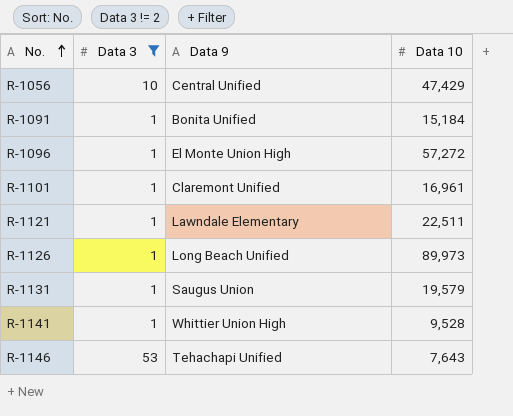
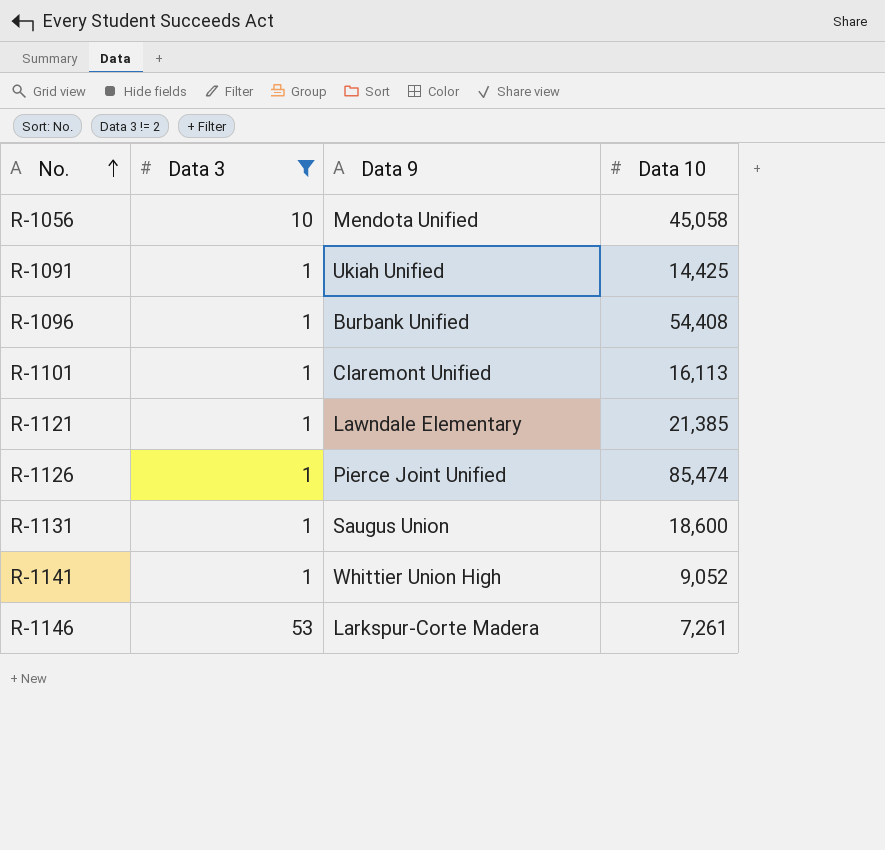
R-1056 | Data 9: Central Unified -> Mendota Unified
R-1056 | Data 10: 47,429 -> 45,058
R-1091 | Data 9: Bonita Unified -> Ukiah Unified
R-1091 | Data 10: 15,184 -> 14,425
R-1096 | Data 9: El Monte Union High -> Burbank Unified
R-1096 | Data 10: 57,272 -> 54,408
R-1101 | Data 10: 16,961 -> 16,113
R-1121 | Data 10: 22,511 -> 21,385
R-1126 | Data 9: Long Beach Unified -> Pierce Joint Unified
R-1126 | Data 10: 89,973 -> 85,474
R-1131 | Data 10: 19,579 -> 18,600
R-1141 | Data 10: 9,528 -> 9,052
R-1146 | Data 9: Tehachapi Unified -> Larkspur-Corte Madera
R-1146 | Data 10: 7,643 -> 7,261

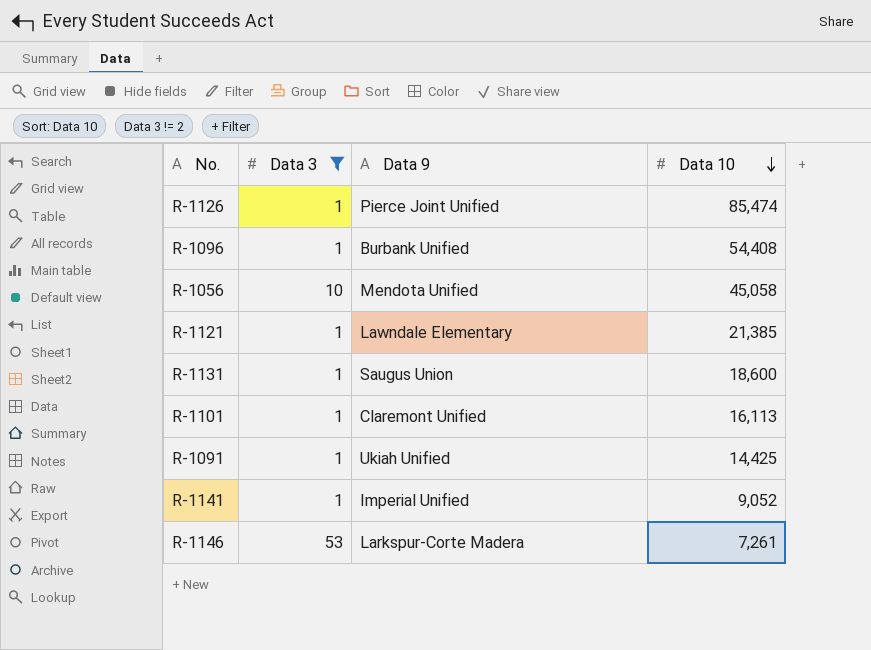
row order: No. ascending -> Data 10 descending
R-1141 | Data 9: Whittier Union High -> Imperial Unified

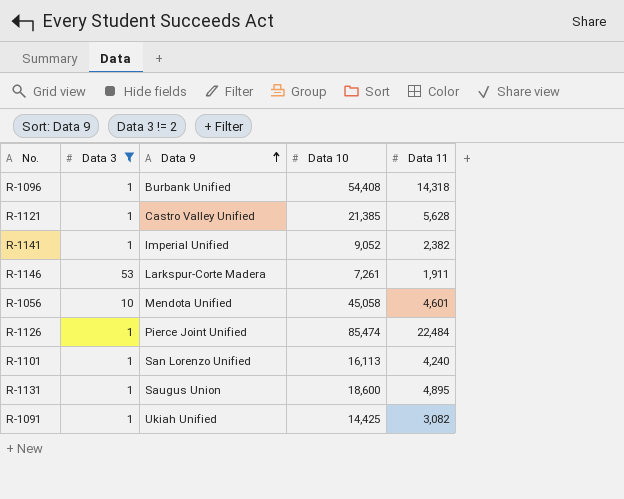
row order: Data 10 descending -> Data 9 ascending
column Data 11 | position: none -> 5
R-1121 | Data 9: Lawndale Elementary -> Castro Valley Unified
R-1101 | Data 9: Claremont Unified -> San Lorenzo Unified

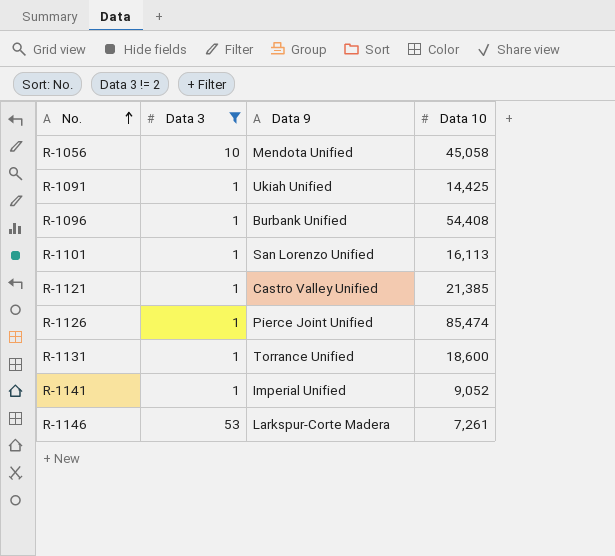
row order: Data 9 ascending -> No. ascending
column Data 11 | position: 5 -> none
R-1131 | Data 9: Saugus Union -> Torrance Unified

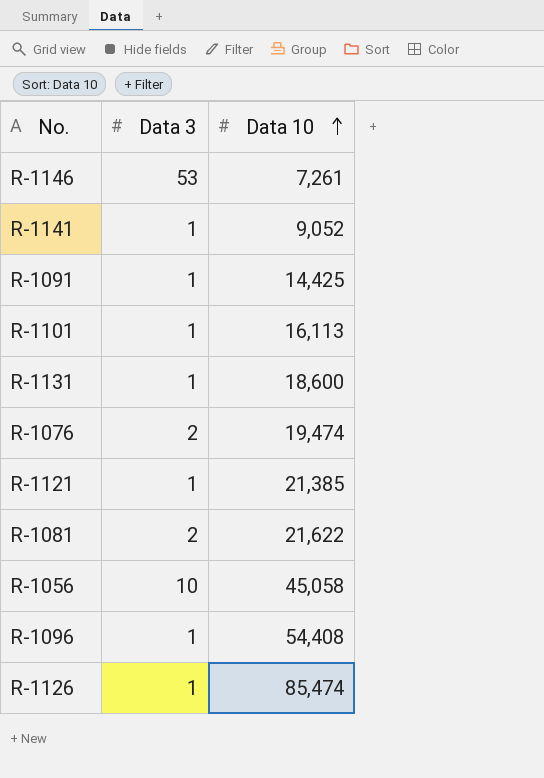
filter: Data 3 != 2 -> none
row order: No. ascending -> Data 10 ascending
column Data 9 | position: 3 -> none

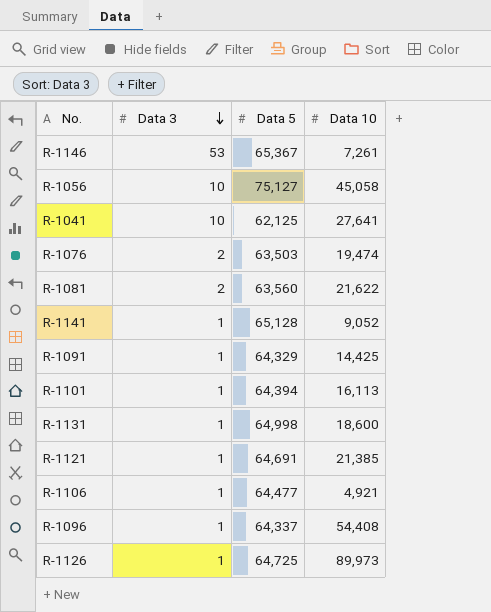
row order: Data 10 ascending -> Data 3 descending
column Data 5 | position: none -> 3
row R-1041: none -> 10 | 62,125 | 27,641
row R-1106: none -> 1 | 64,477 | 4,921
R-1126 | Data 10: 85,474 -> 89,973

